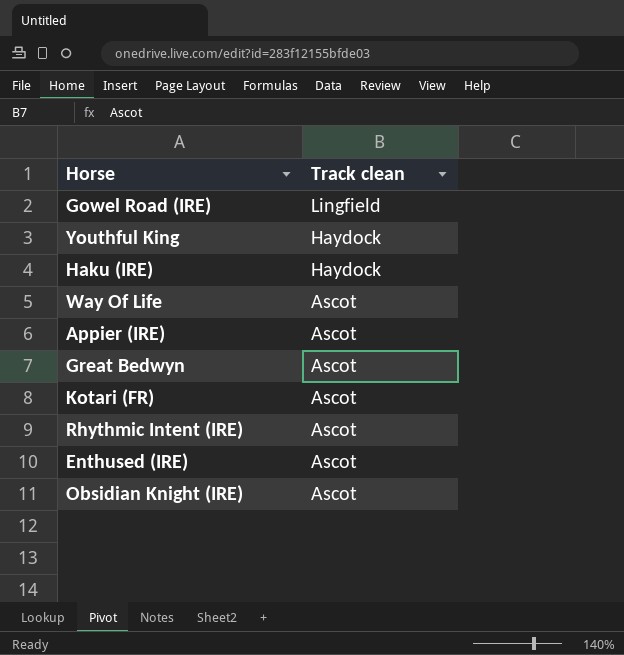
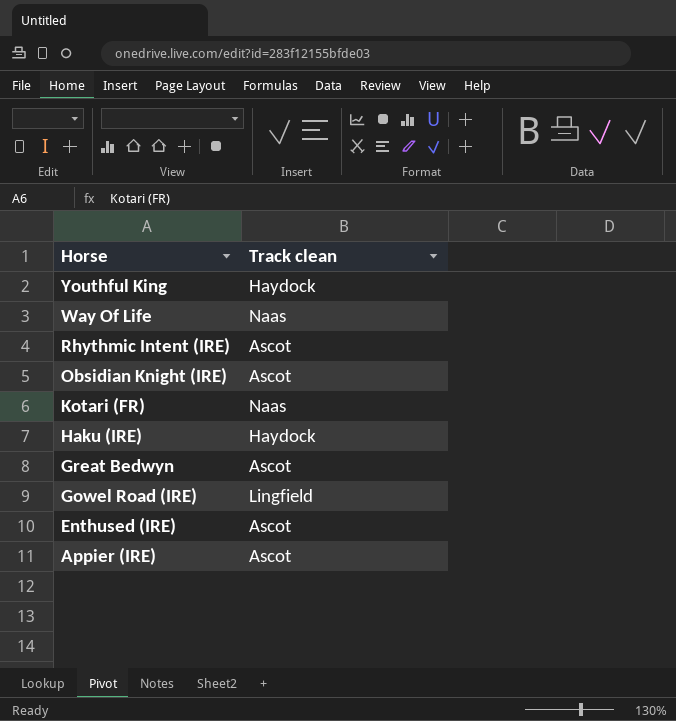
row order: Track clean descending -> Horse descending
Way Of Life | Track clean: Ascot -> Naas
Kotari (FR) | Track clean: Ascot -> Naas

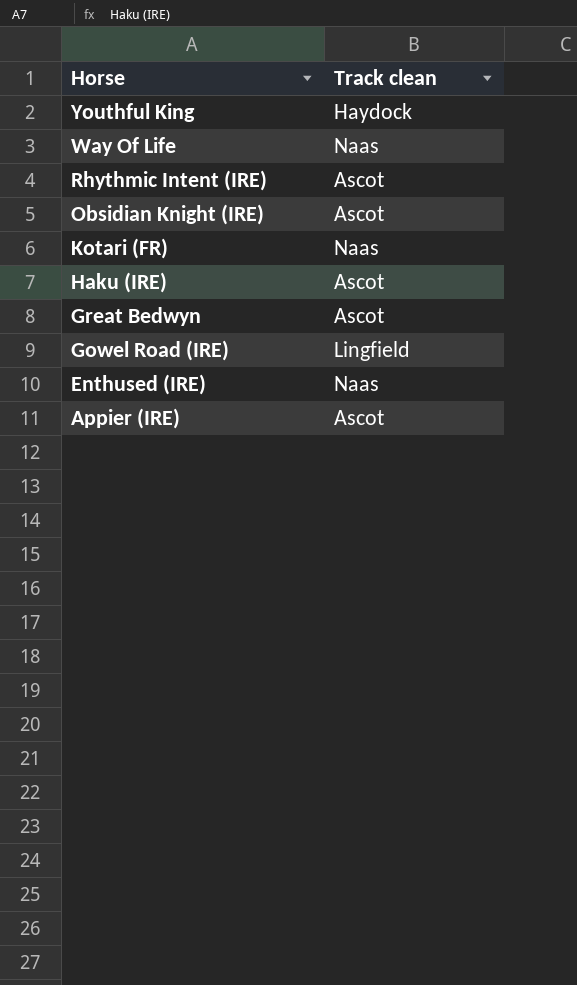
Haku (IRE) | Track clean: Haydock -> Ascot
Enthused (IRE) | Track clean: Ascot -> Naas

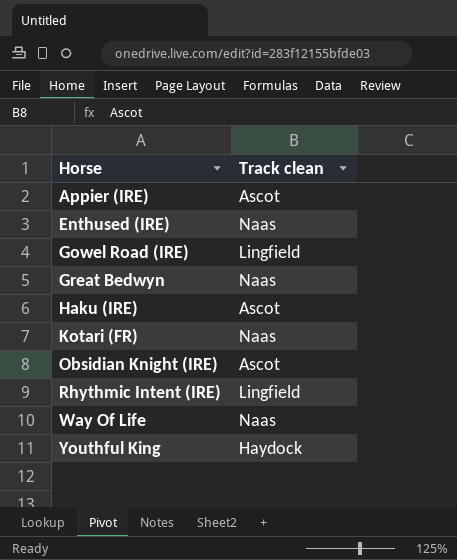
row order: Horse descending -> Horse ascending
Great Bedwyn | Track clean: Ascot -> Naas
Rhythmic Intent (IRE) | Track clean: Ascot -> Lingfield

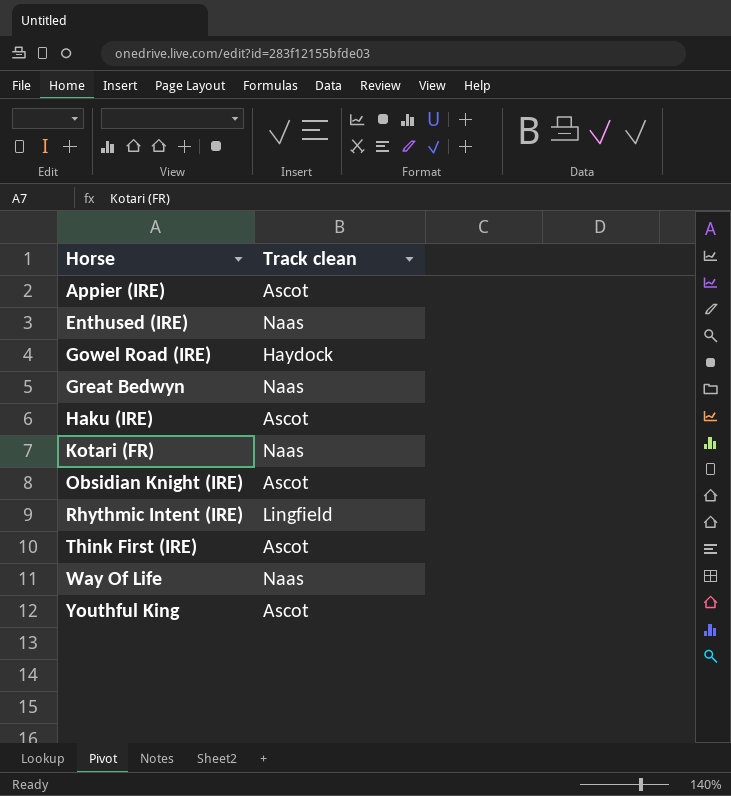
Gowel Road (IRE) | Track clean: Lingfield -> Haydock
row Think First (IRE): none -> Ascot
Youthful King | Track clean: Haydock -> Ascot

